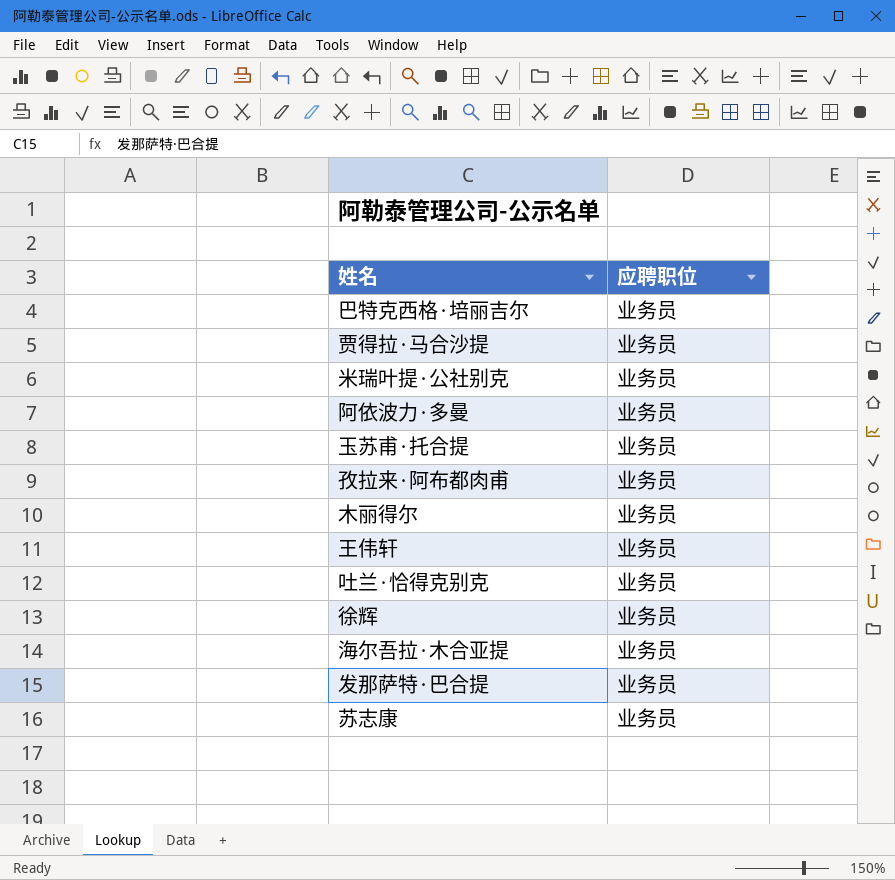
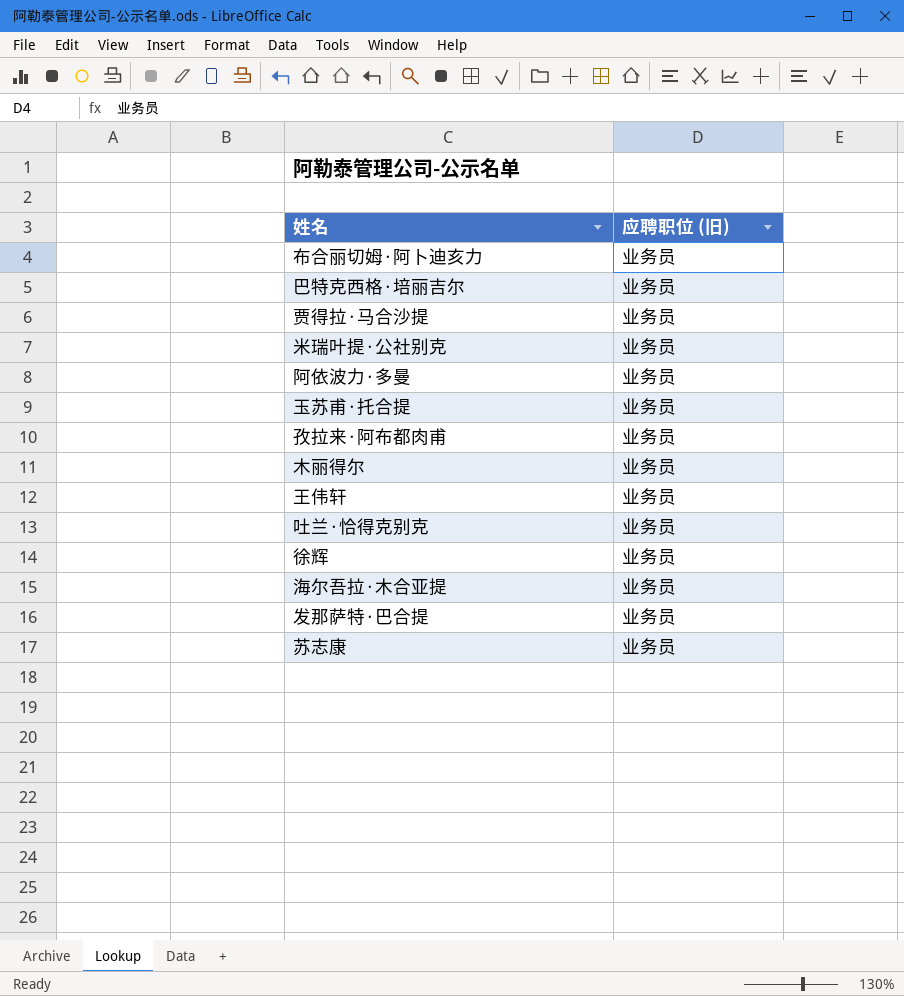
column name: 应聘职位 -> 应聘职位 (旧)
row 布合丽切姆·阿卜迪亥力: none -> 业务员

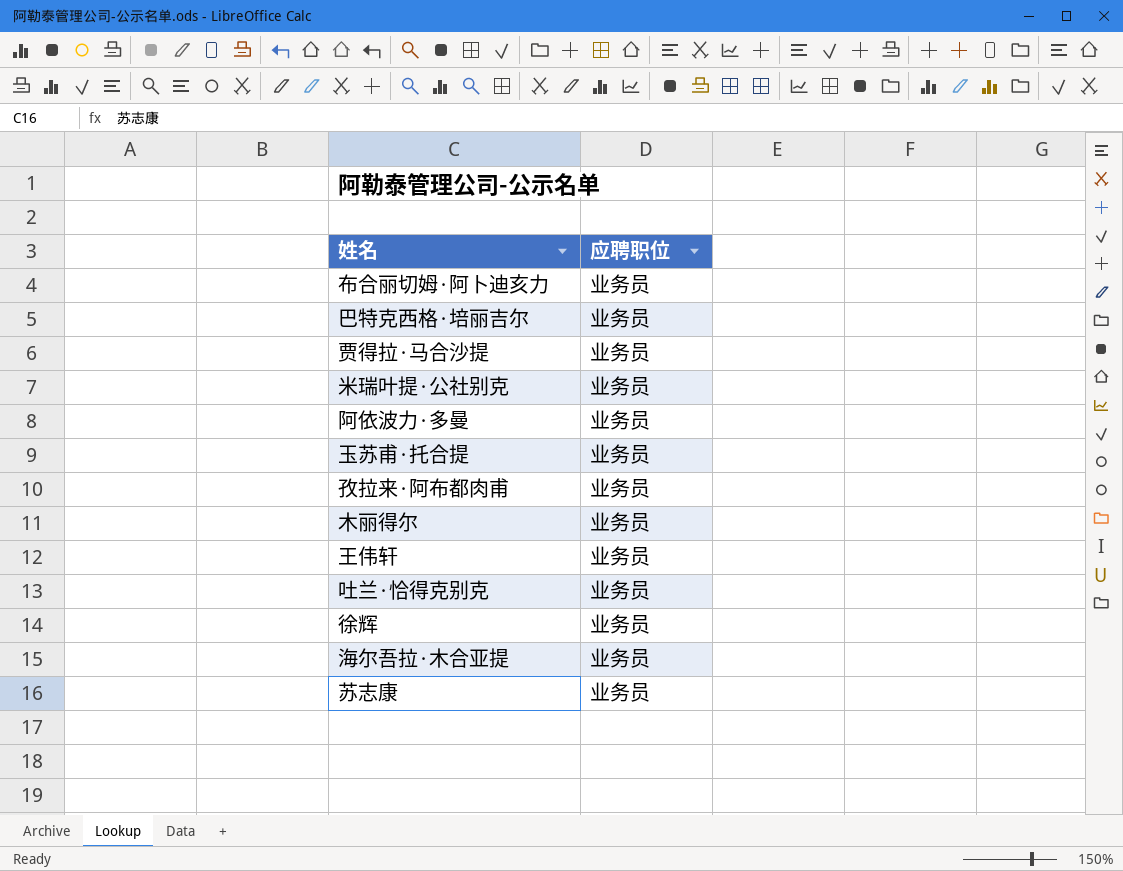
column name: 应聘职位 (旧) -> 应聘职位
row 发那萨特·巴合提: 业务员 -> none

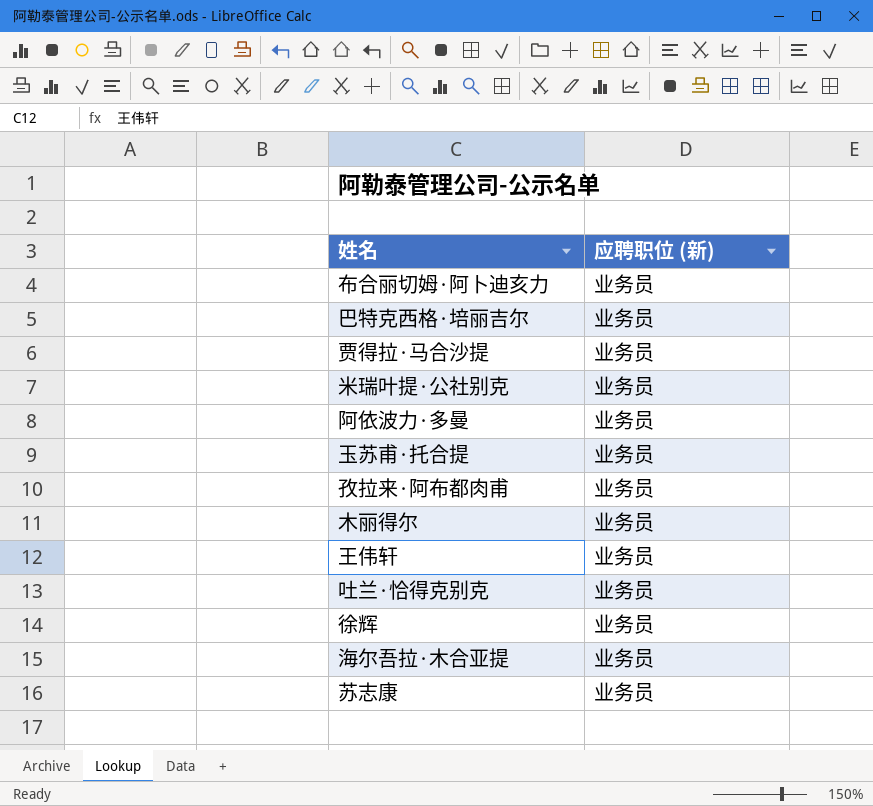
column name: 应聘职位 -> 应聘职位 (新)

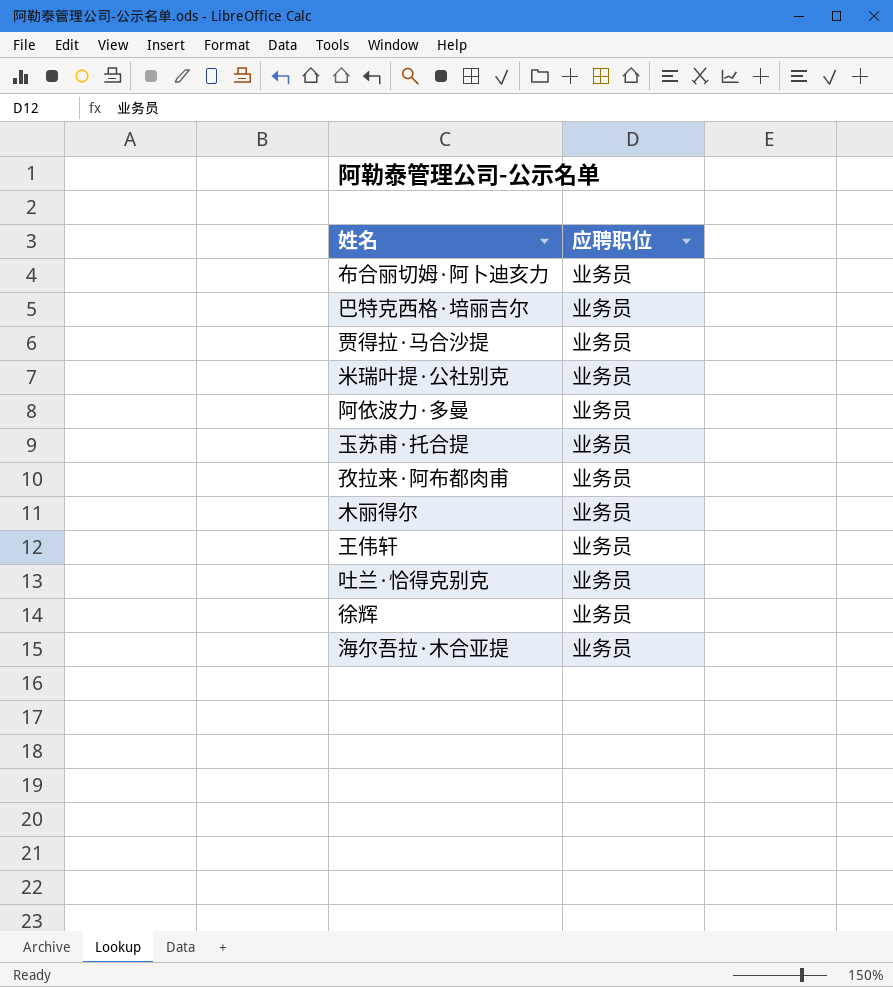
column name: 应聘职位 (新) -> 应聘职位
row 苏志康: 业务员 -> none

